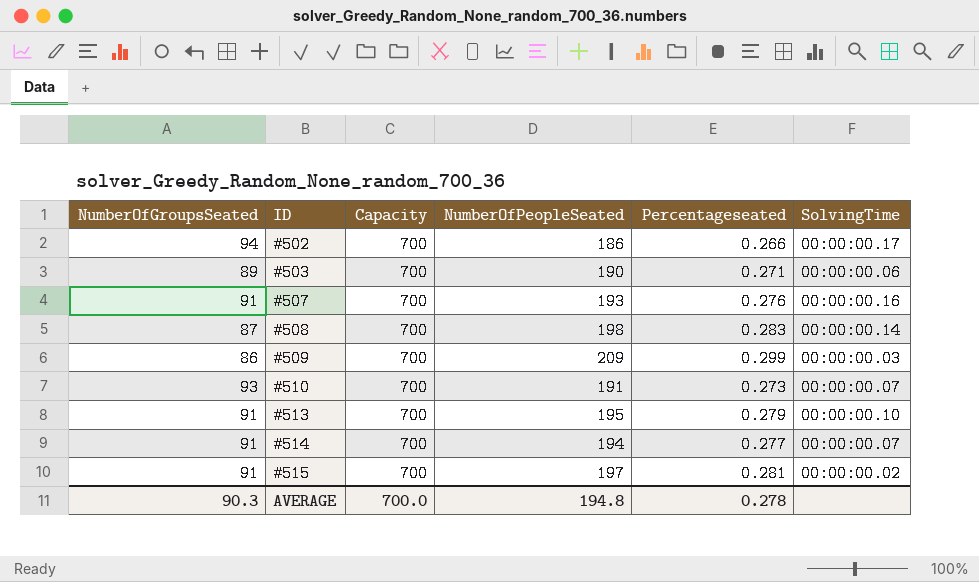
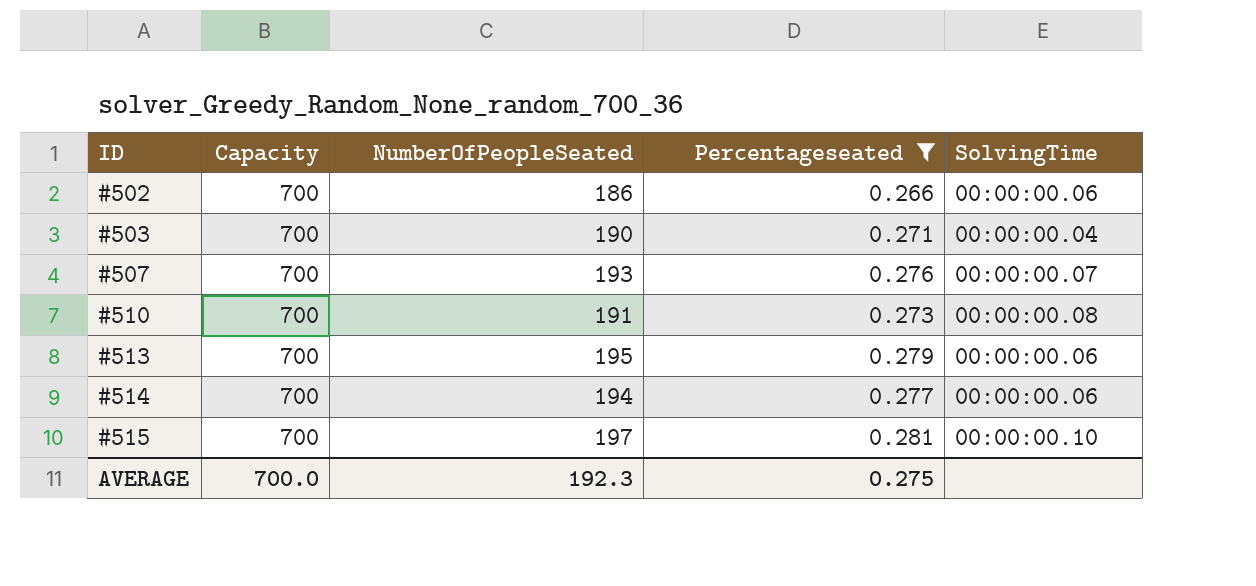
filter: none -> Percentageseated <= 0.281
column NumberOfGroupsSeated | position: 1 -> none
#502 | SolvingTime: 00:00:00.17 -> 00:00:00.06
#503 | SolvingTime: 00:00:00.06 -> 00:00:00.04
#507 | SolvingTime: 00:00:00.16 -> 00:00:00.07
#510 | SolvingTime: 00:00:00.07 -> 00:00:00.08
#513 | SolvingTime: 00:00:00.10 -> 00:00:00.06
#514 | SolvingTime: 00:00:00.07 -> 00:00:00.06
#515 | SolvingTime: 00:00:00.02 -> 00:00:00.10
AVERAGE | NumberOfPeopleSeated: 194.8 -> 192.3
AVERAGE | Percentageseated: 0.278 -> 0.275

